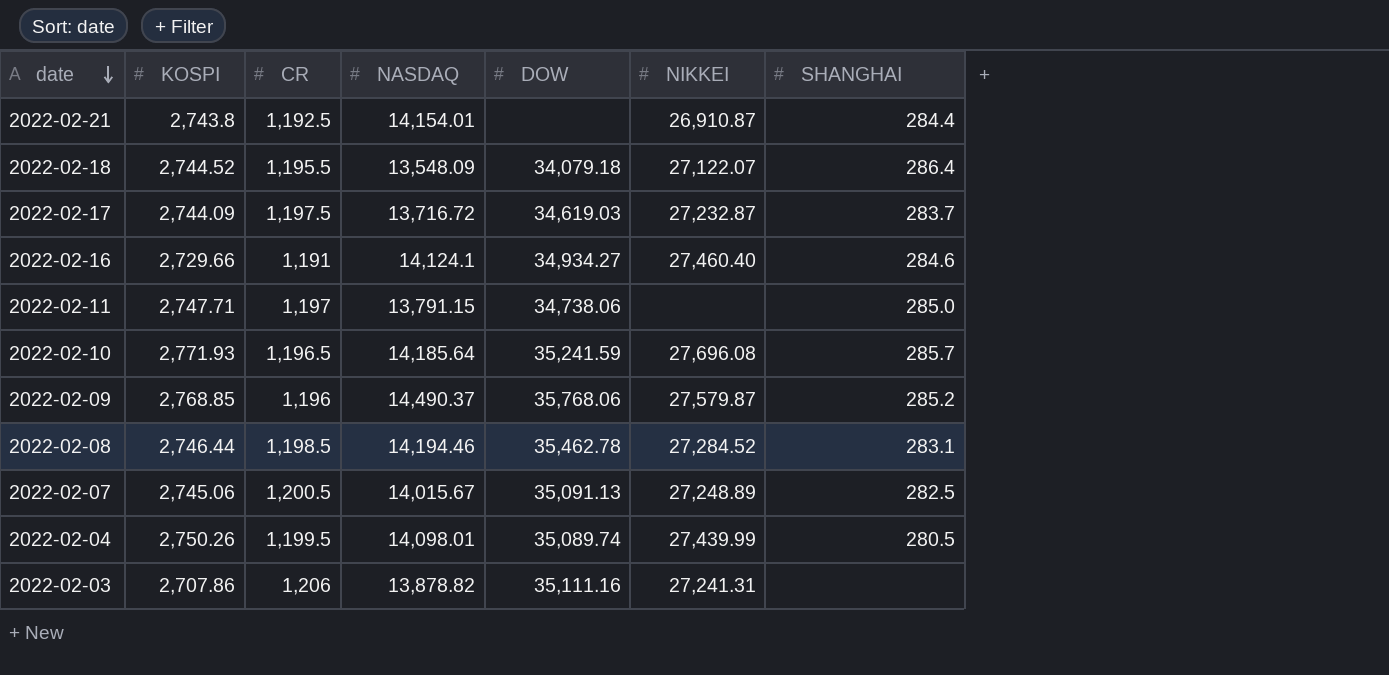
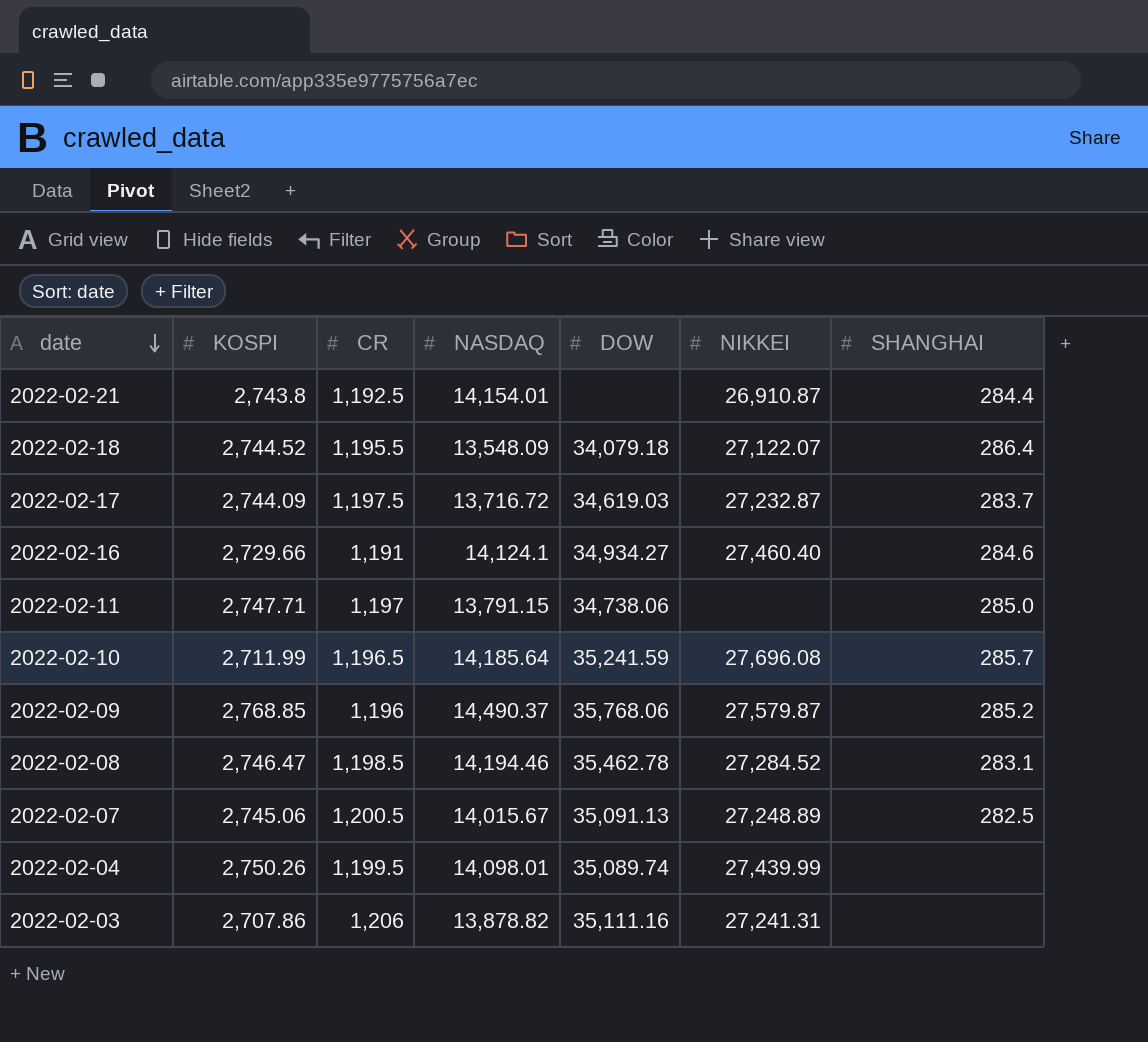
2022-02-10 | KOSPI: 2,771.93 -> 2,711.99
2022-02-08 | KOSPI: 2,746.44 -> 2,746.47
2022-02-04 | SHANGHAI: 280.5 -> none

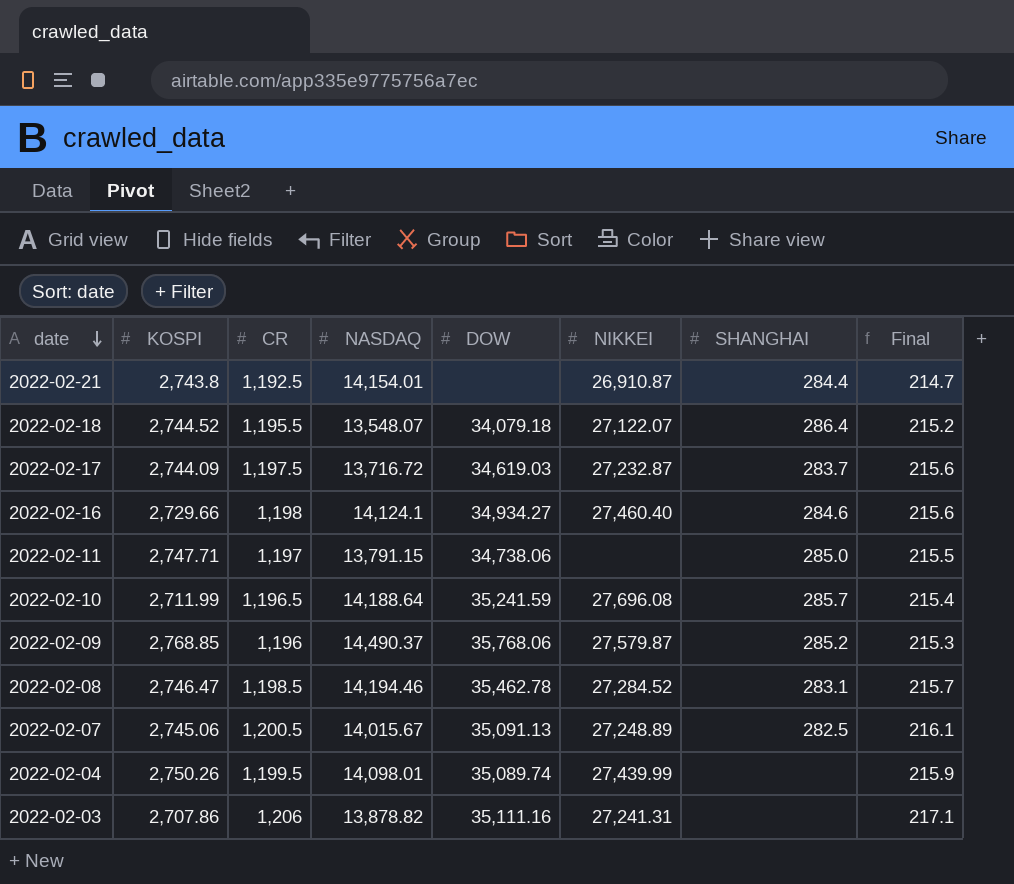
column Final | formula: none -> [CR] * 0.18
2022-02-18 | NASDAQ: 13,548.09 -> 13,548.07
2022-02-16 | CR: 1,191 -> 1,198
2022-02-10 | NASDAQ: 14,185.64 -> 14,188.64

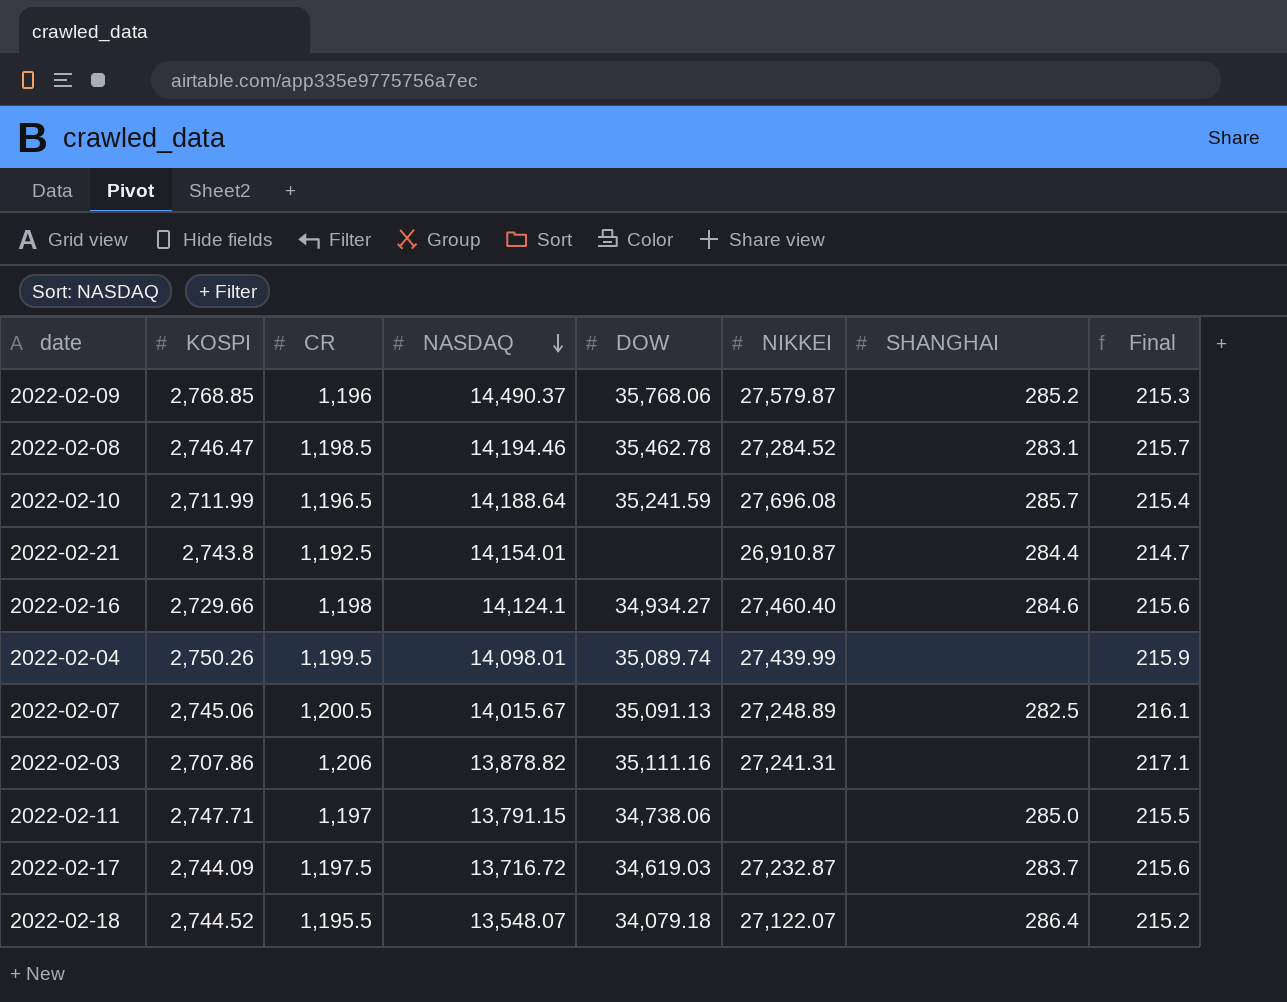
row order: date descending -> NASDAQ descending

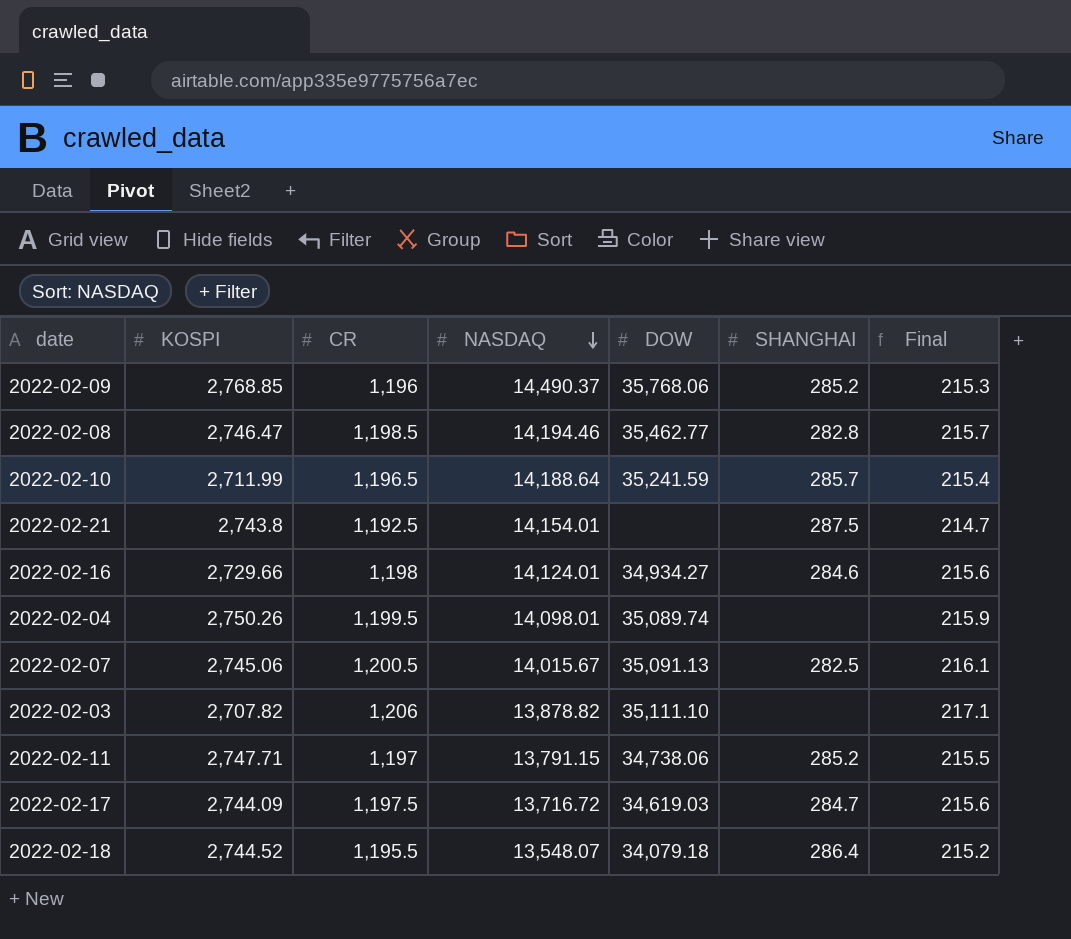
column NIKKEI | position: 6 -> none
2022-02-08 | DOW: 35,462.78 -> 35,462.77
2022-02-08 | SHANGHAI: 283.1 -> 282.8
2022-02-21 | SHANGHAI: 284.4 -> 287.5
2022-02-16 | NASDAQ: 14,124.1 -> 14,124.01
2022-02-03 | KOSPI: 2,707.86 -> 2,707.82
2022-02-03 | DOW: 35,111.16 -> 35,111.10
2022-02-11 | SHANGHAI: 285.0 -> 285.2
2022-02-17 | SHANGHAI: 283.7 -> 284.7

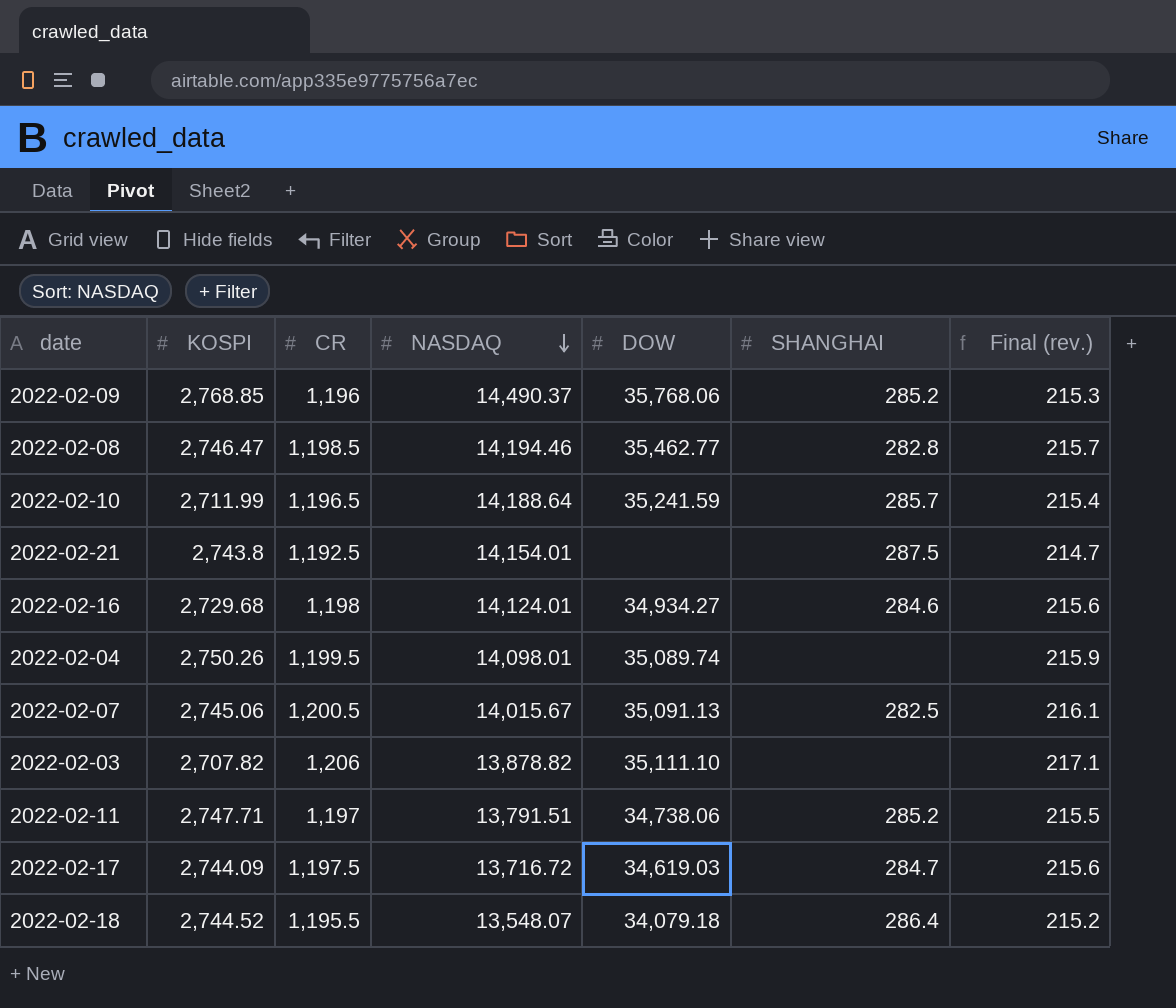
column name: Final -> Final (rev.)
2022-02-16 | KOSPI: 2,729.66 -> 2,729.68
2022-02-11 | NASDAQ: 13,791.15 -> 13,791.51

